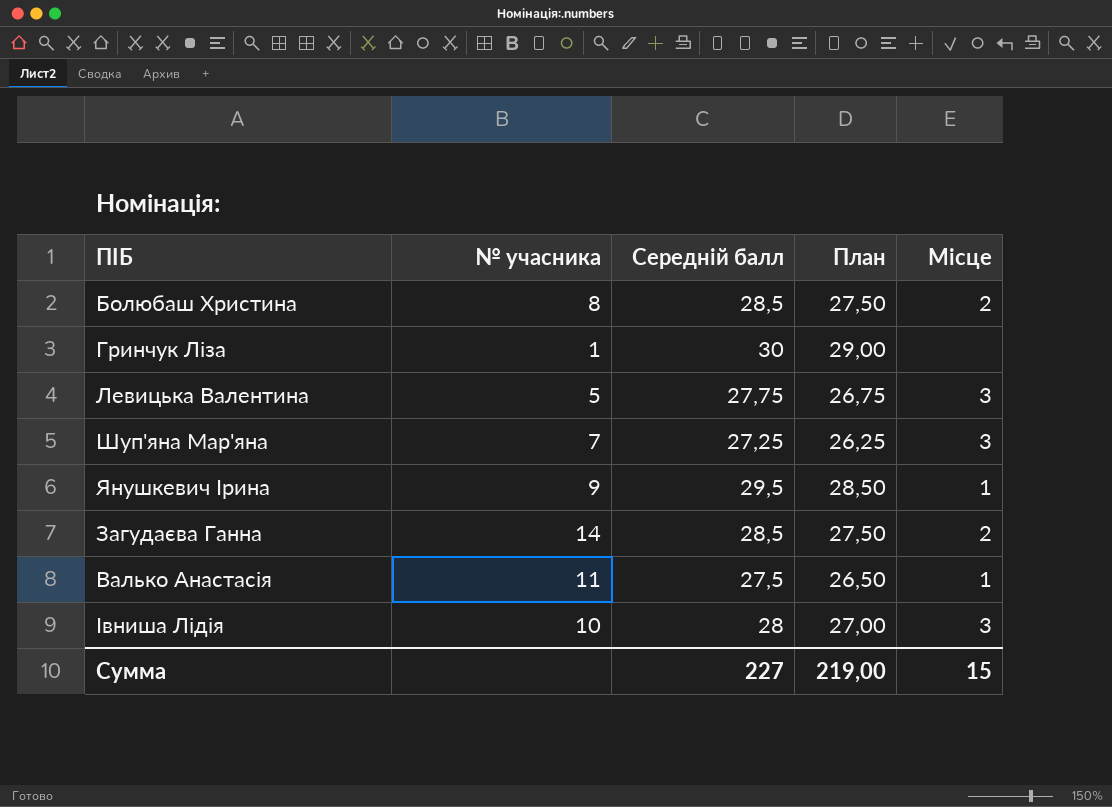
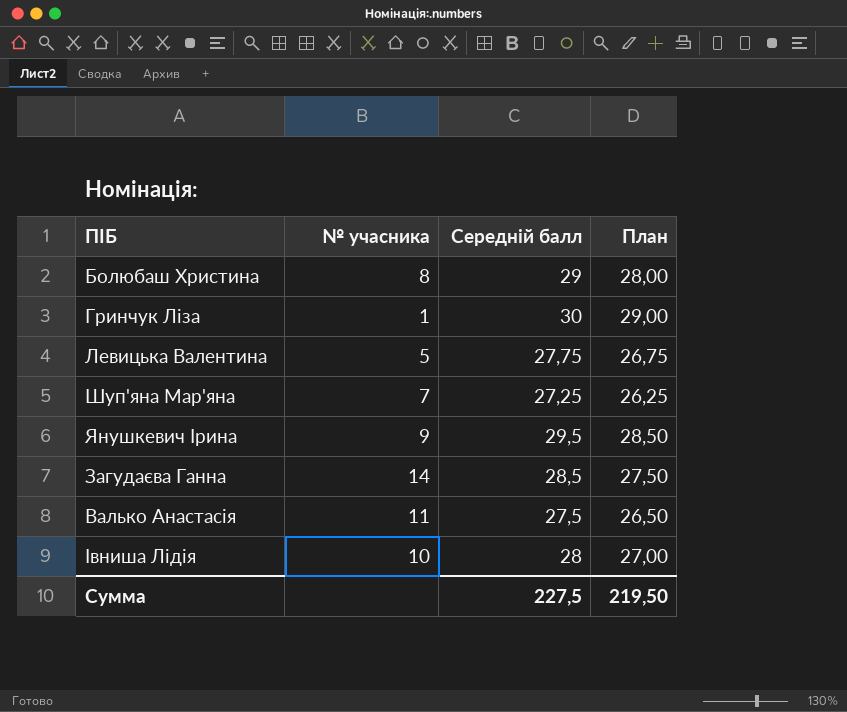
column Місце | position: 5 -> none
Болюбаш Христина | Середній балл: 28,5 -> 29
Болюбаш Христина | План: 27,50 -> 28,00
Сумма | Середній балл: 227 -> 227,5
Сумма | План: 219,00 -> 219,50

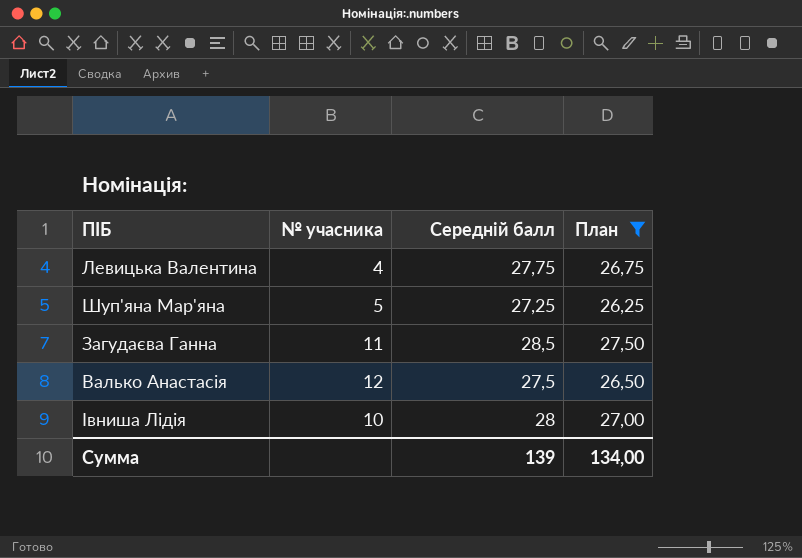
filter: none -> План <= 27,50
Левицька Валентина | № учасника: 5 -> 4
Шуп'яна Мар'яна | № учасника: 7 -> 5
Загудаєва Ганна | № учасника: 14 -> 11
Валько Анастасія | № учасника: 11 -> 12
Сумма | Середній балл: 227,5 -> 139
Сумма | План: 219,50 -> 134,00

